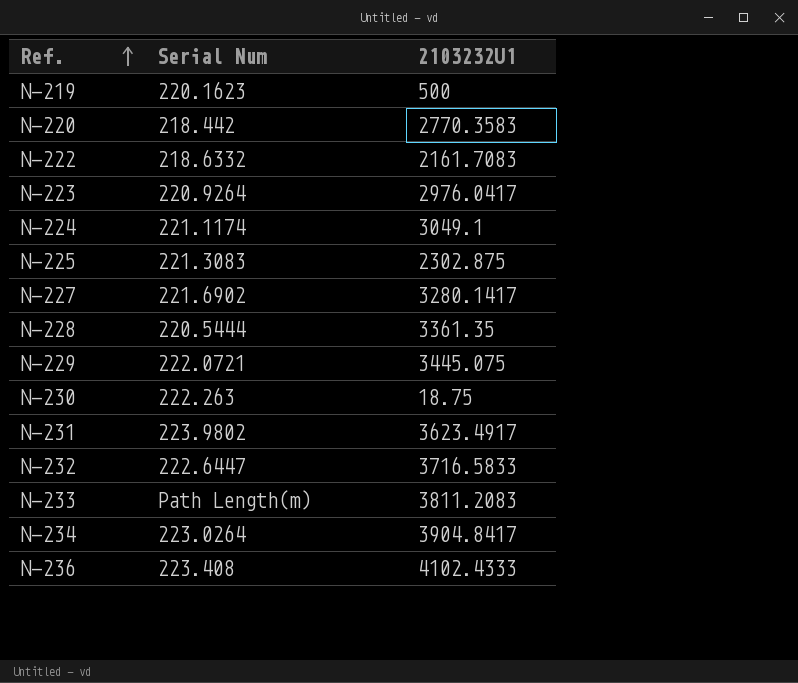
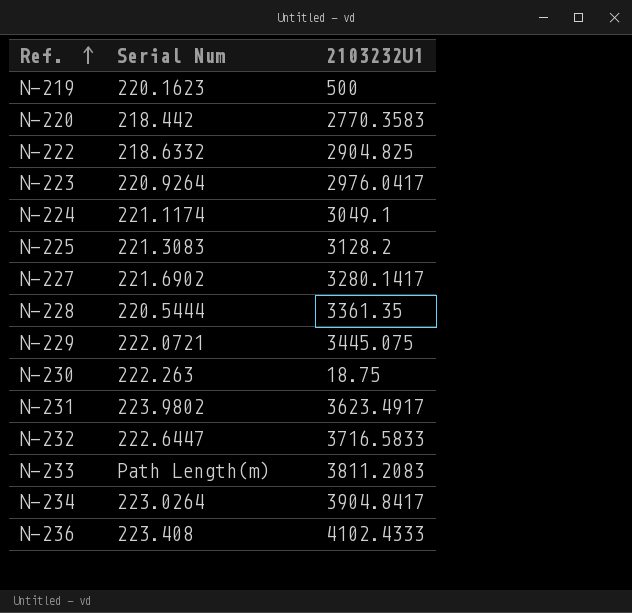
N-222 | 2103232U1: 2161.7083 -> 2904.825
N-225 | 2103232U1: 2302.875 -> 3128.2

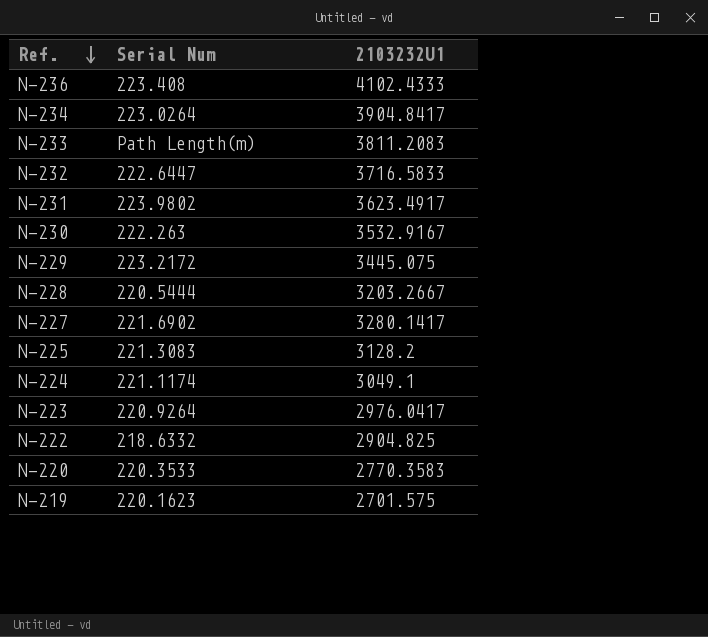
row order: Ref. ascending -> Ref. descending
N-230 | 2103232U1: 18.75 -> 3532.9167
N-229 | Serial Num: 222.0721 -> 223.2172
N-228 | 2103232U1: 3361.35 -> 3203.2667
N-220 | Serial Num: 218.442 -> 220.3533
N-219 | 2103232U1: 500 -> 2701.575

